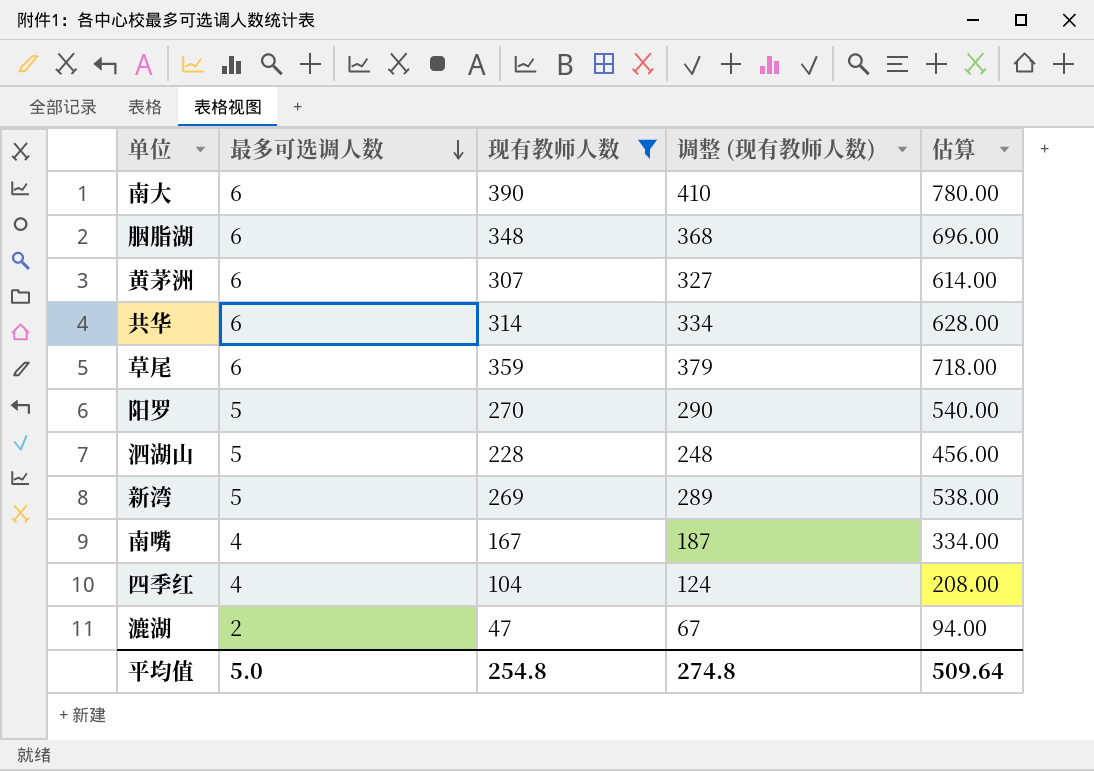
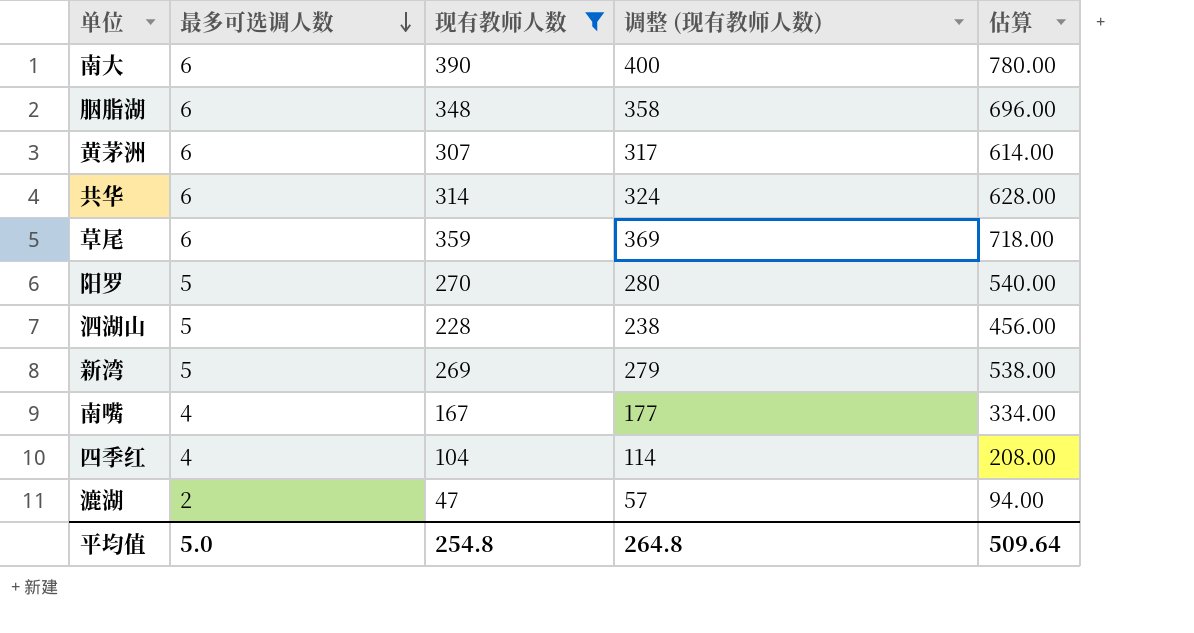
column 调整 (现有教师人数) | formula: [现有教师人数] + 20 -> [现有教师人数] + 10
平均值 | 调整 (现有教师人数): 274.8 -> 264.8

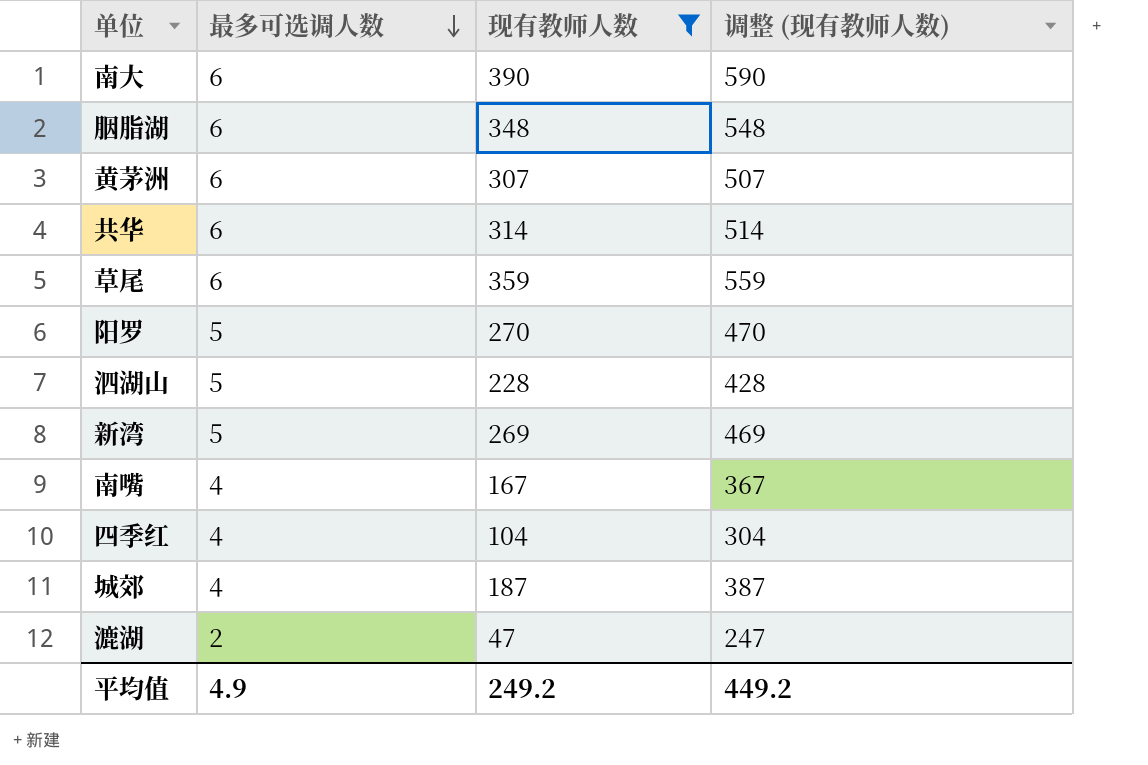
column 估算 | formula: [现有教师人数] * 2 -> none
column 调整 (现有教师人数) | formula: [现有教师人数] + 10 -> [现有教师人数] + 200
row 城郊: none -> 4 | 187 | 387
平均值 | 最多可选调人数: 5.0 -> 4.9
平均值 | 现有教师人数: 254.8 -> 249.2
平均值 | 调整 (现有教师人数): 264.8 -> 449.2

